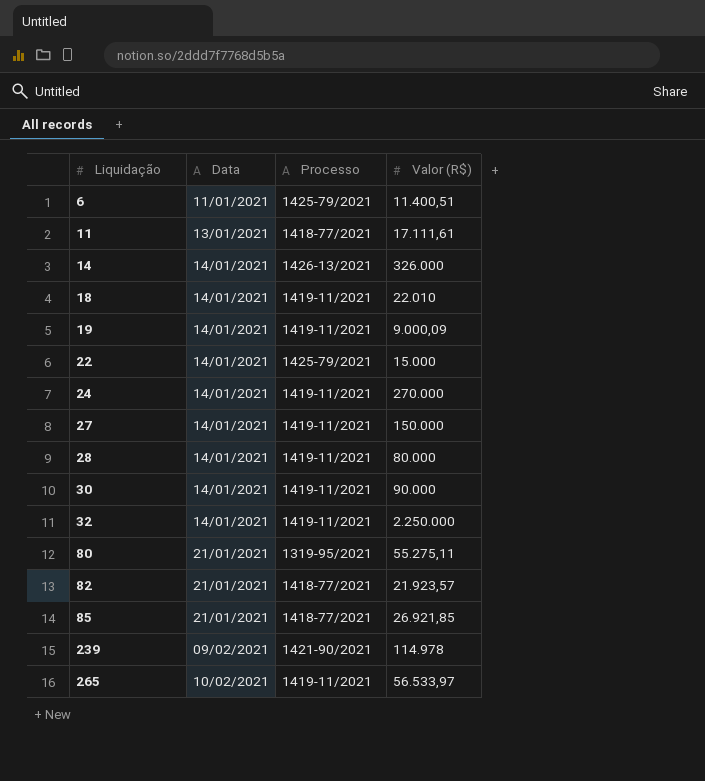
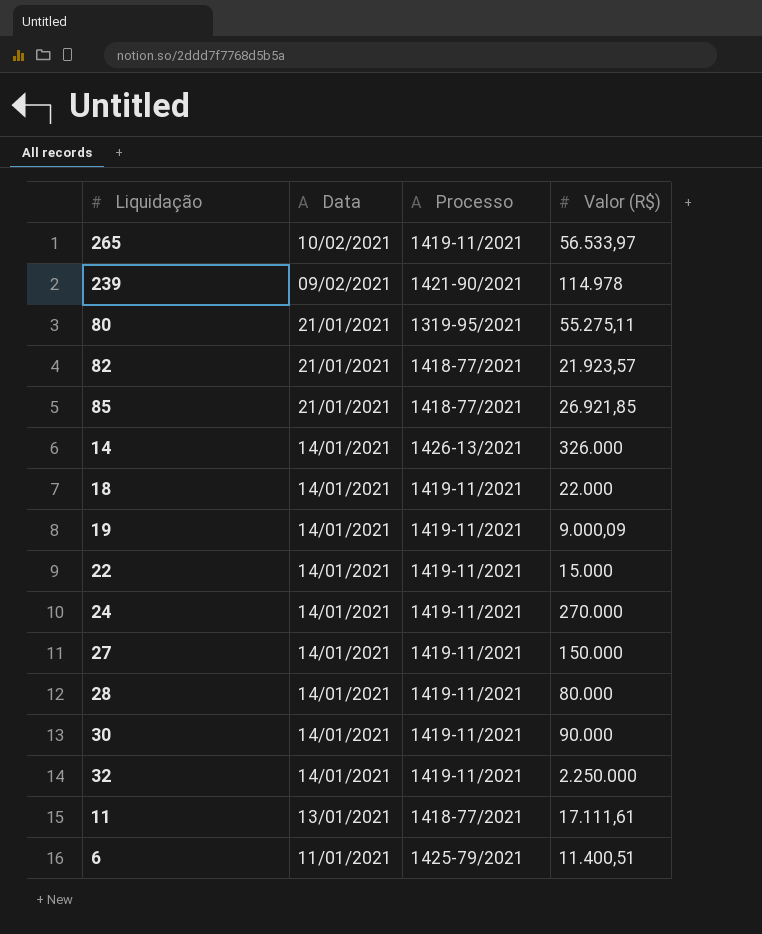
row order: Liquidação ascending -> Data descending
18 | Valor (R$): 22.010 -> 22.000
22 | Processo: 1425-79/2021 -> 1419-11/2021

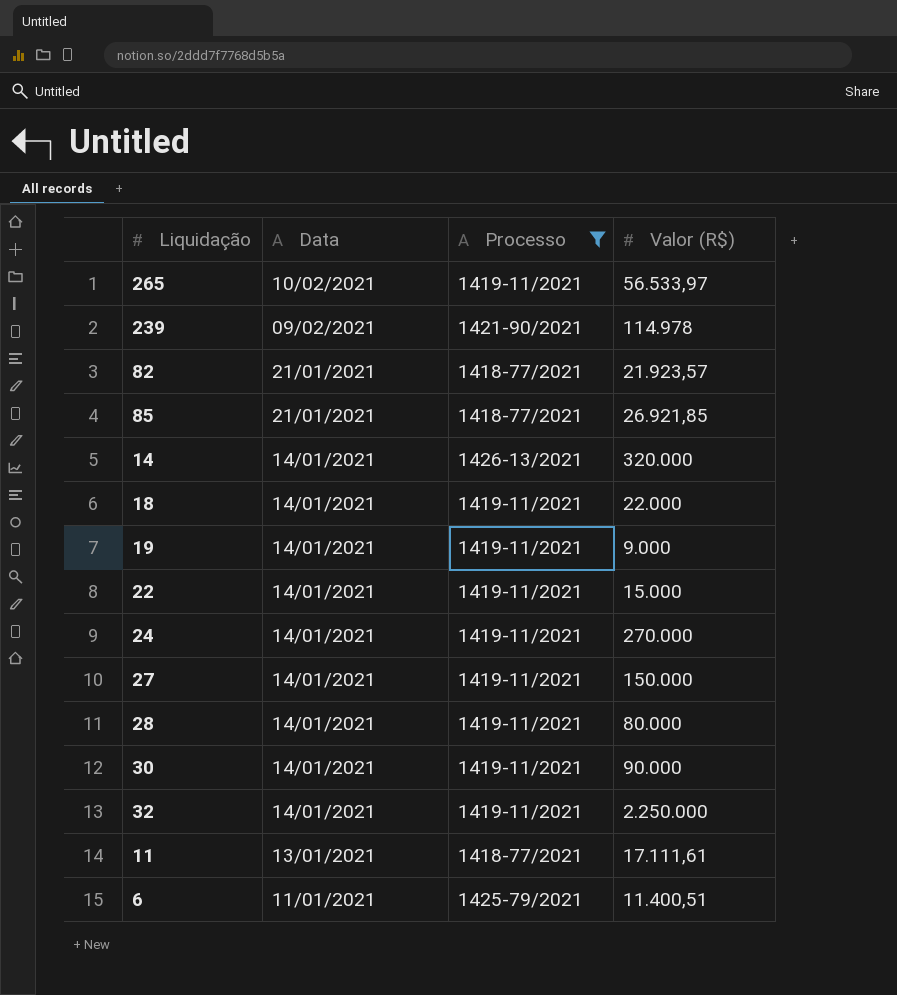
filter: none -> Processo != 1319-95/2021
14 | Valor (R$): 326.000 -> 320.000
19 | Valor (R$): 9.000,09 -> 9.000

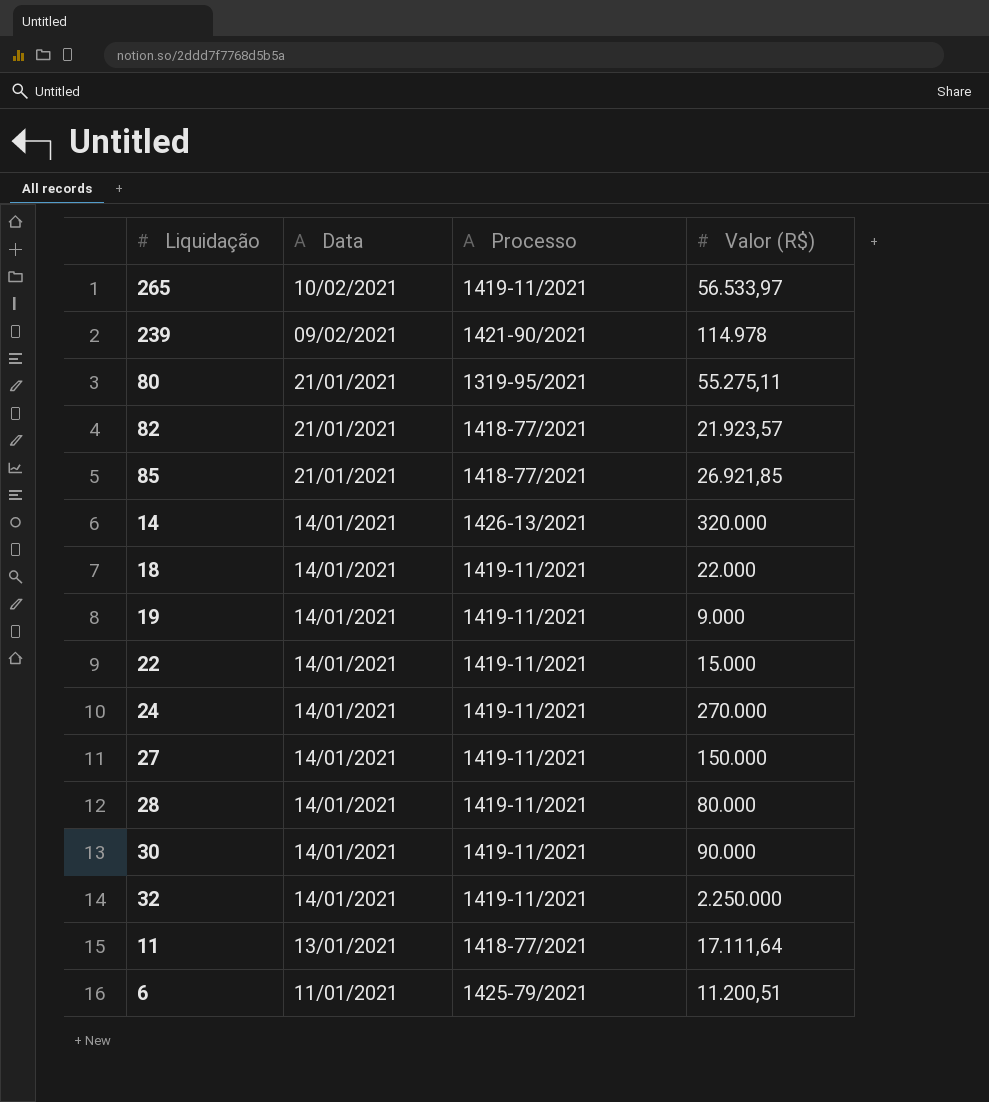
filter: Processo != 1319-95/2021 -> none
11 | Valor (R$): 17.111,61 -> 17.111,64
6 | Valor (R$): 11.400,51 -> 11.200,51

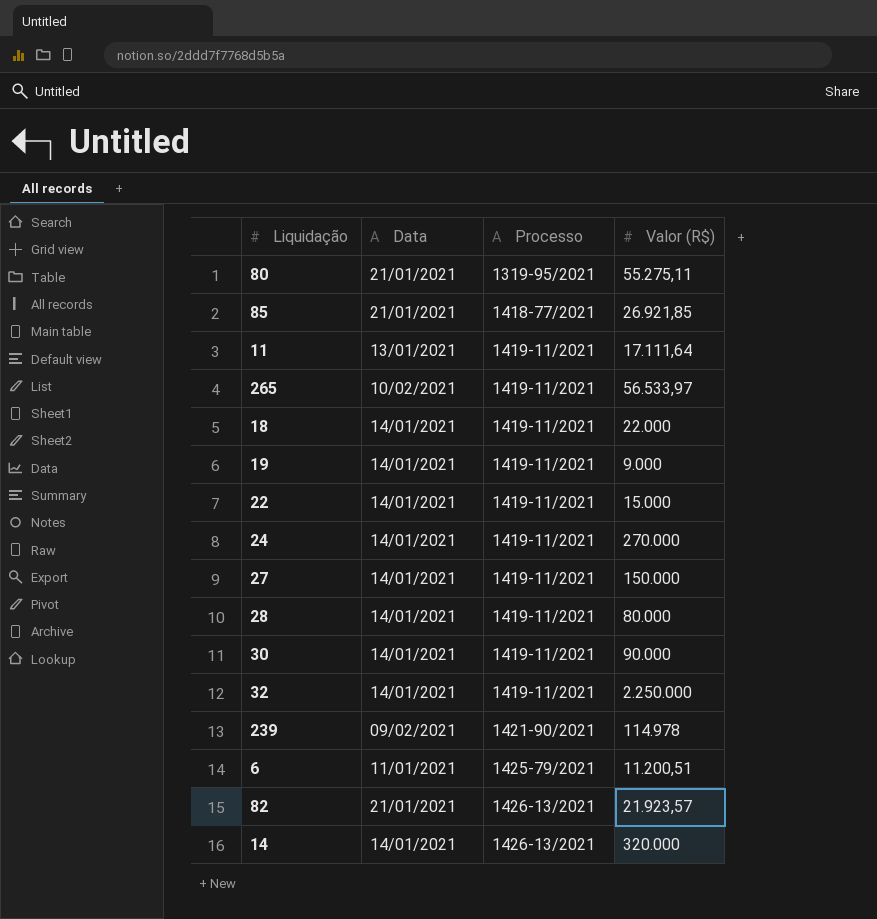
row order: Data descending -> Processo ascending
11 | Processo: 1418-77/2021 -> 1419-11/2021
82 | Processo: 1418-77/2021 -> 1426-13/2021

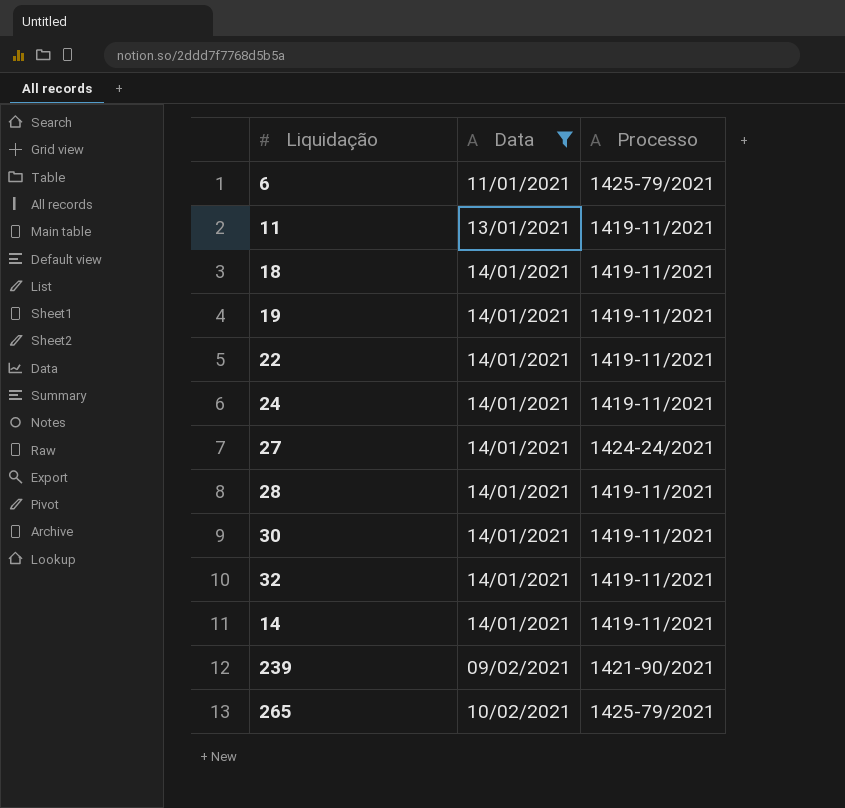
filter: none -> Data != 21/01/2021
row order: Processo ascending -> Data ascending
column Valor (R$) | position: 4 -> none
27 | Processo: 1419-11/2021 -> 1424-24/2021
14 | Processo: 1426-13/2021 -> 1419-11/2021
265 | Processo: 1419-11/2021 -> 1425-79/2021

